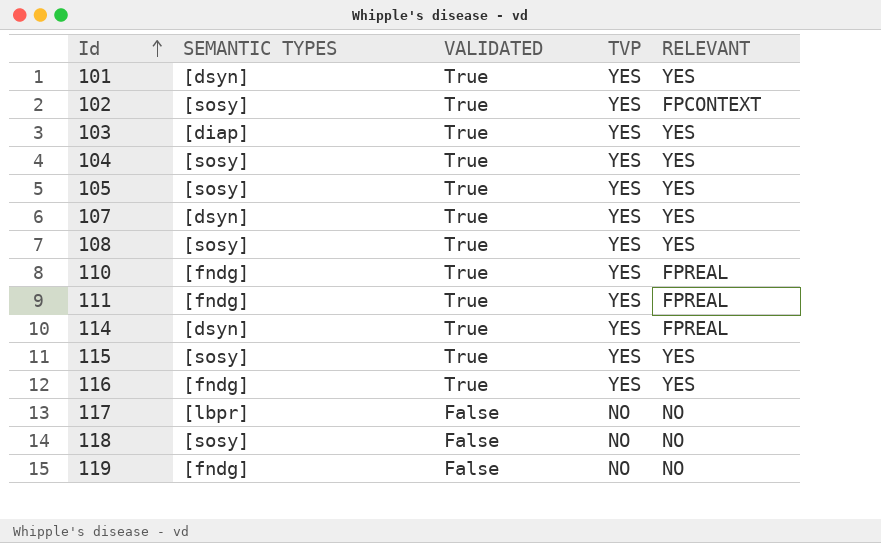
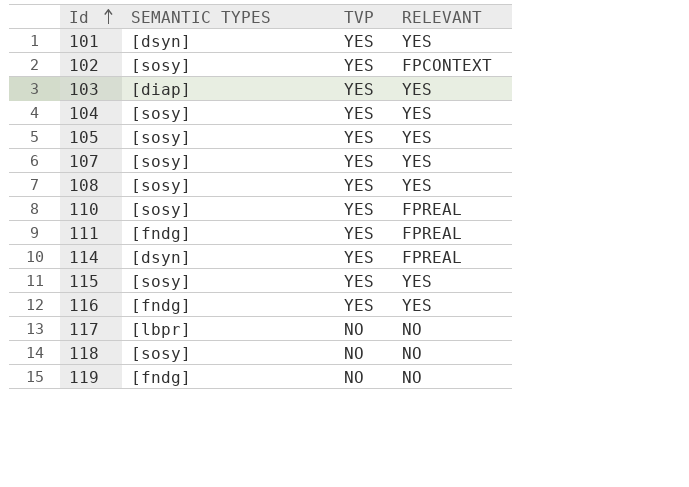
column VALIDATED | position: 3 -> none
107 | SEMANTIC TYPES: [dsyn] -> [sosy]
110 | SEMANTIC TYPES: [fndg] -> [sosy]

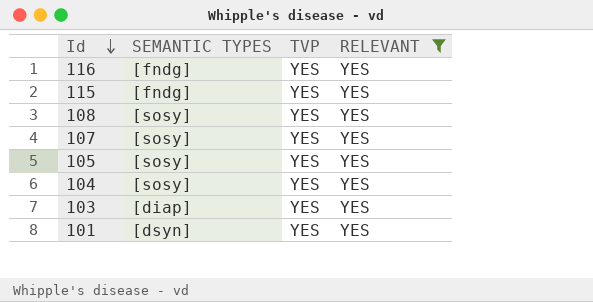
filter: none -> RELEVANT = YES
row order: Id ascending -> Id descending
115 | SEMANTIC TYPES: [sosy] -> [fndg]

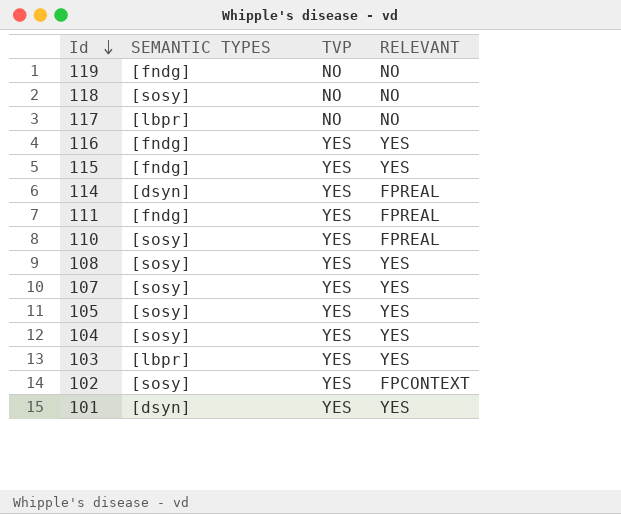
filter: RELEVANT = YES -> none
103 | SEMANTIC TYPES: [diap] -> [lbpr]

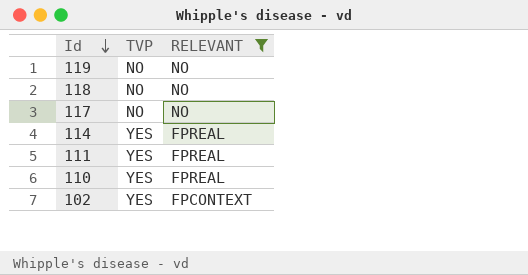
filter: none -> RELEVANT != YES
column SEMANTIC TYPES | position: 2 -> none

